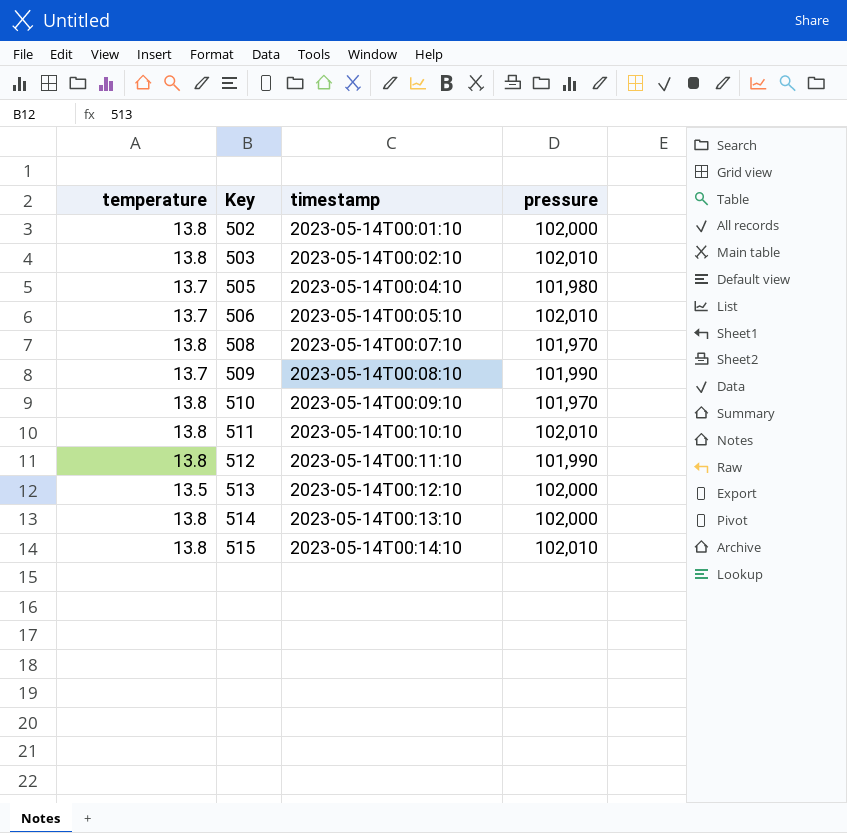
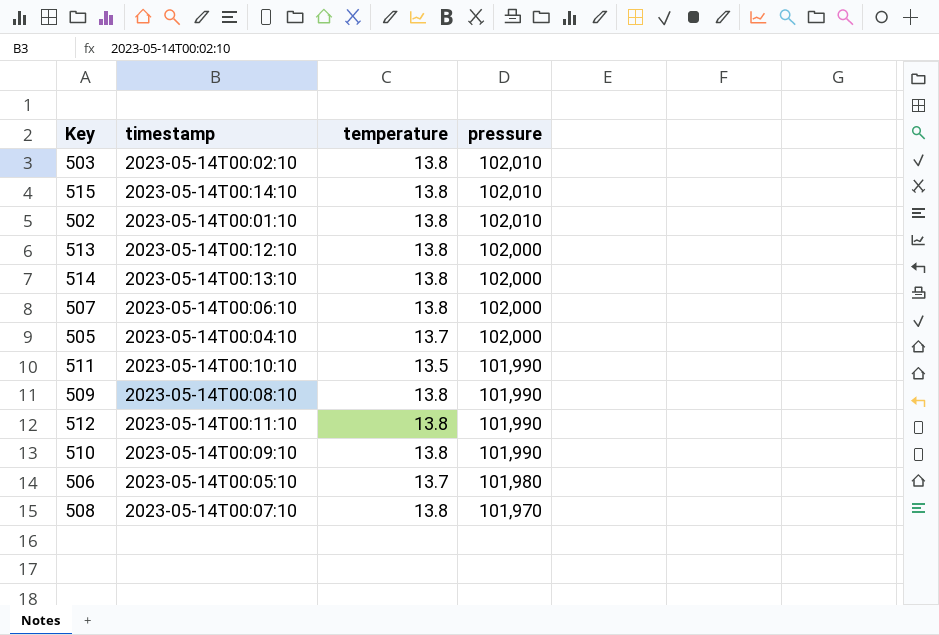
row order: Key ascending -> pressure descending
column temperature | position: 1 -> 3
502 | pressure: 102,000 -> 102,010
513 | temperature: 13.5 -> 13.8
row 507: none -> 2023-05-14T00:06:10 | 13.8 | 102,000
505 | pressure: 101,980 -> 102,000
511 | temperature: 13.8 -> 13.5
511 | pressure: 102,010 -> 101,990
509 | temperature: 13.7 -> 13.8
510 | pressure: 101,970 -> 101,990
506 | pressure: 102,010 -> 101,980

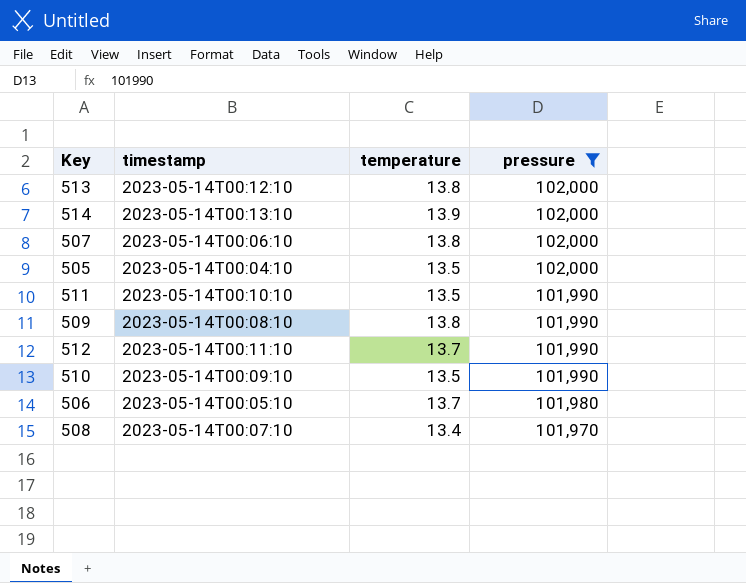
filter: none -> pressure != 102,010
514 | temperature: 13.8 -> 13.9
505 | temperature: 13.7 -> 13.5
512 | temperature: 13.8 -> 13.7
510 | temperature: 13.8 -> 13.5
508 | temperature: 13.8 -> 13.4

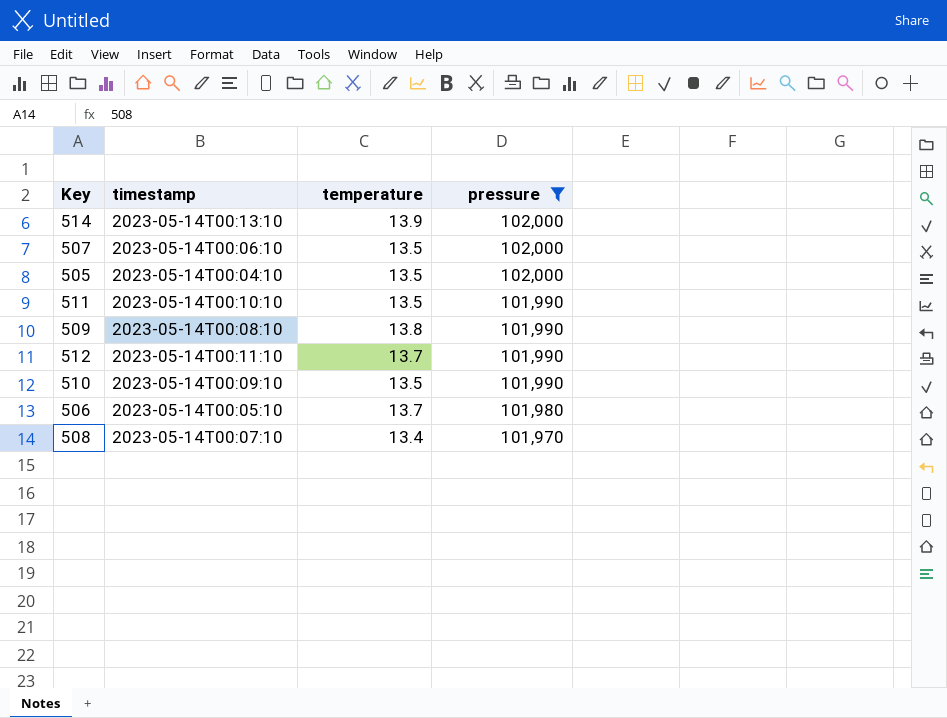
row 513: 2023-05-14T00:12:10 | 13.8 | 102,000 -> none
507 | temperature: 13.8 -> 13.5

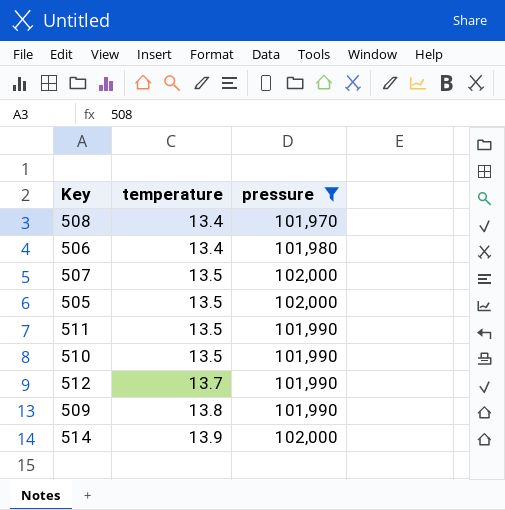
row order: pressure descending -> temperature ascending
column timestamp | position: 2 -> none
506 | temperature: 13.7 -> 13.4

